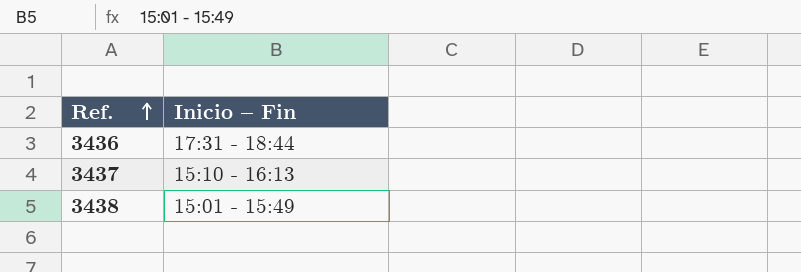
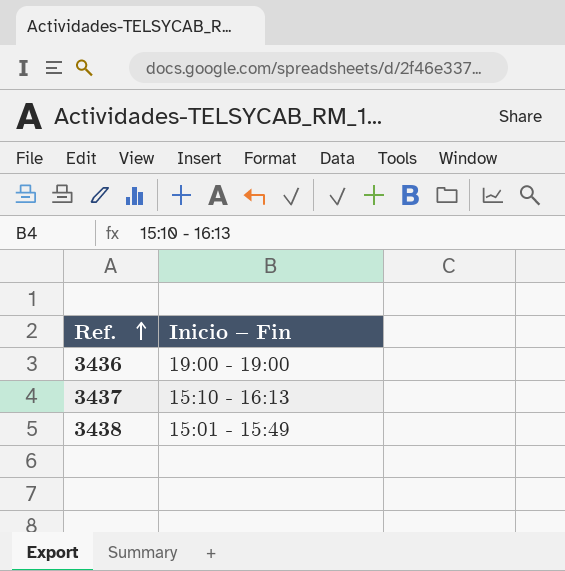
3436 | Inicio – Fin: 17:31 - 18:44 -> 19:00 - 19:00

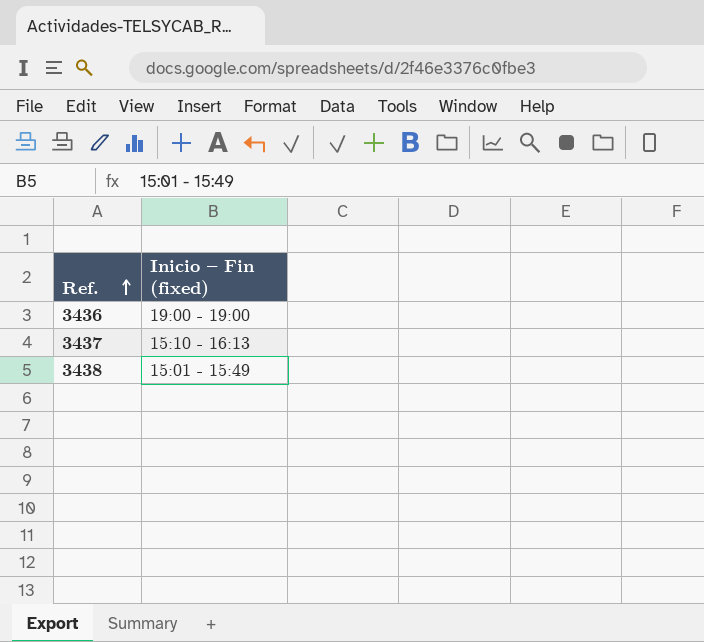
column name: Inicio – Fin -> Inicio – Fin (fixed)

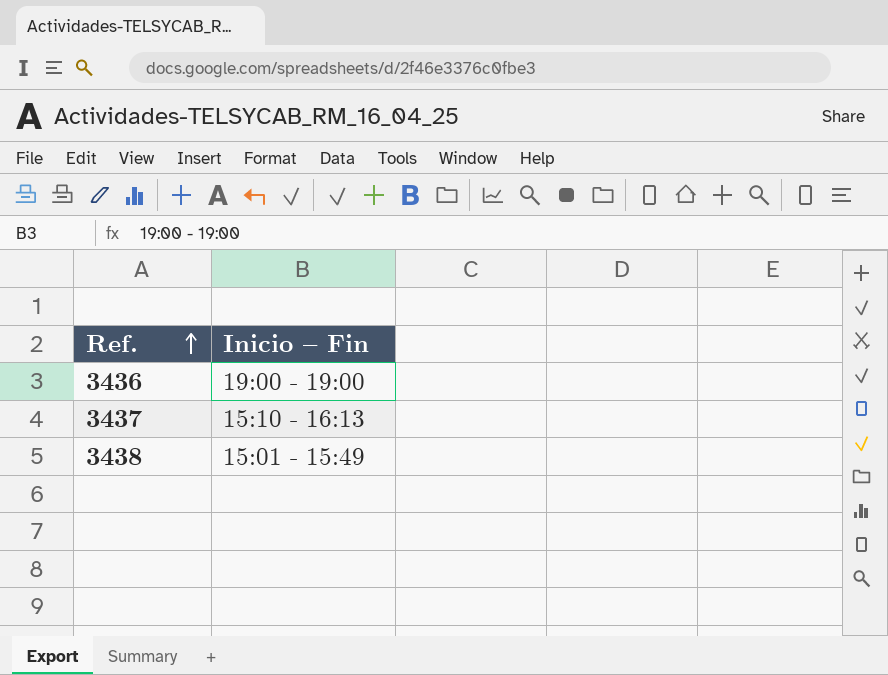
column name: Inicio – Fin (fixed) -> Inicio – Fin

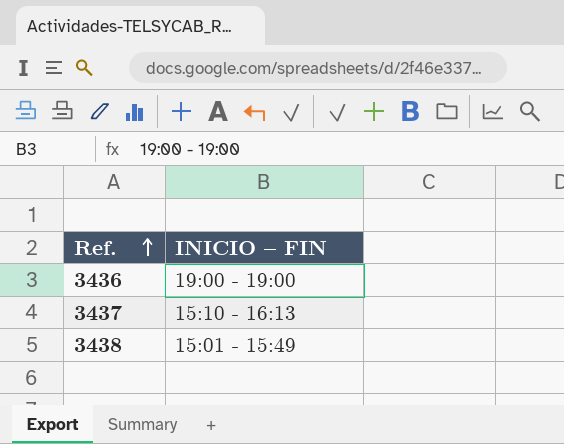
column name: Inicio – Fin -> INICIO – FIN

